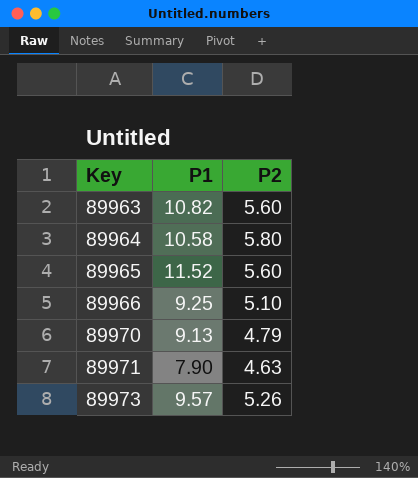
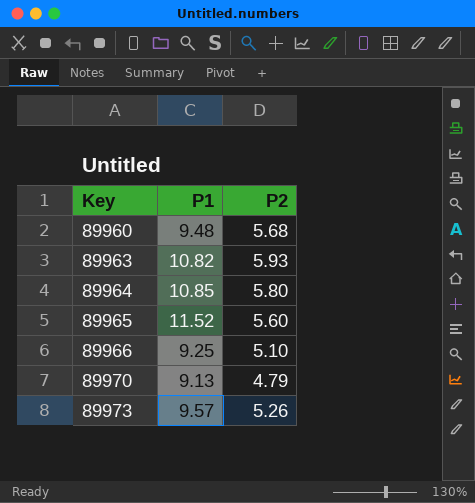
row 89971: 7.90 | 4.63 -> none
row 89960: none -> 9.48 | 5.68
89963 | P2: 5.60 -> 5.93
89964 | P1: 10.58 -> 10.85

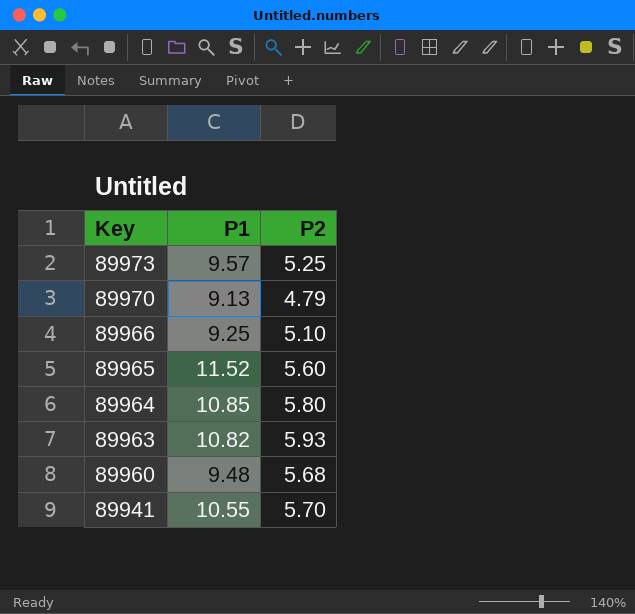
row order: Key ascending -> Key descending
89973 | P2: 5.26 -> 5.25
row 89941: none -> 10.55 | 5.70

